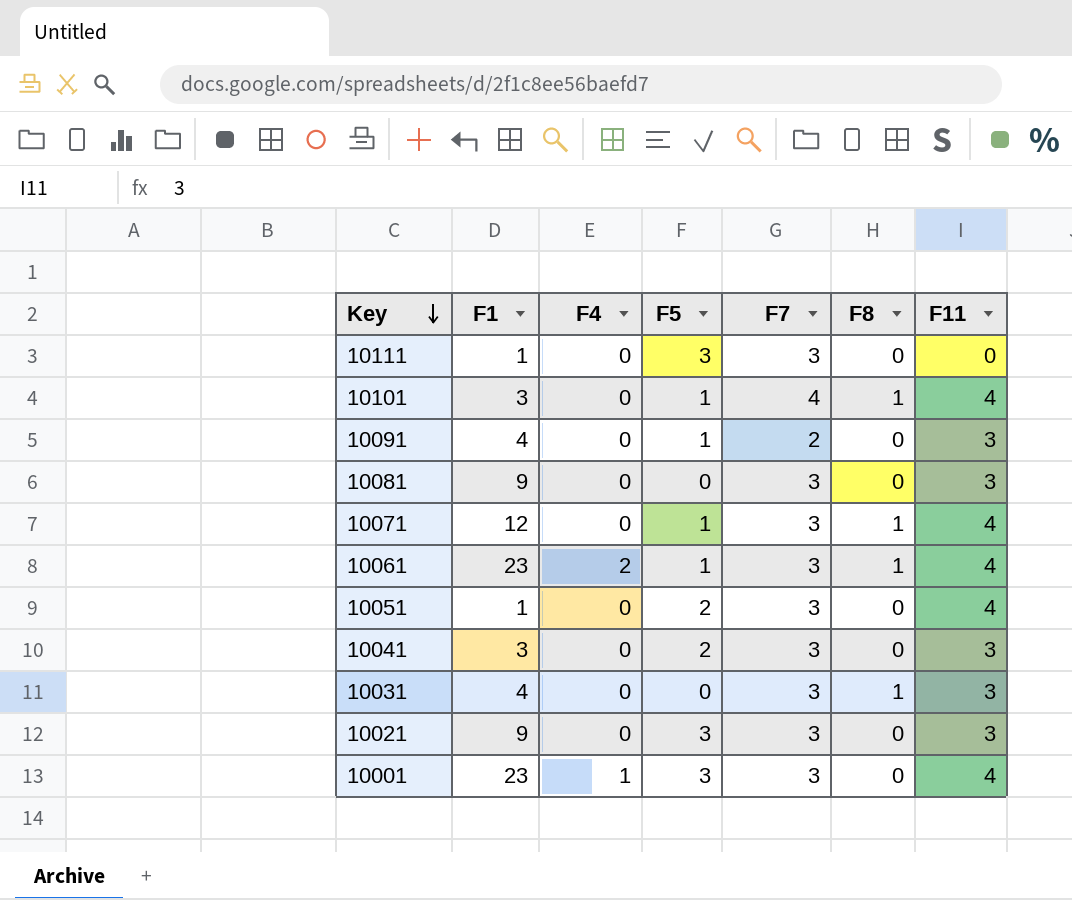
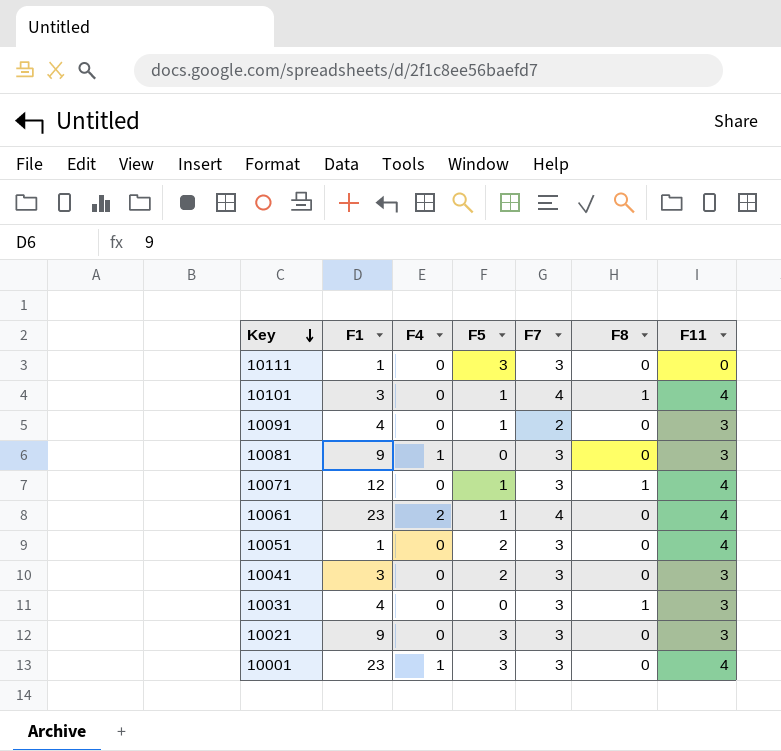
10081 | F4: 0 -> 1
10061 | F7: 3 -> 4
10061 | F8: 1 -> 0

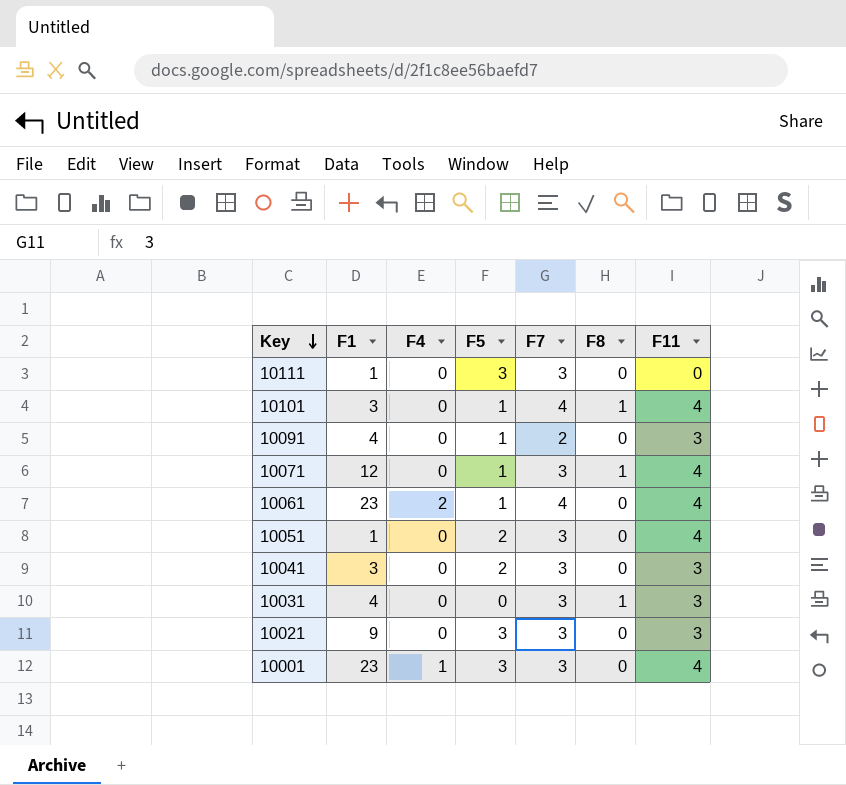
row 10081: 9 | 1 | 0 | 3 | 0 | 3 -> none

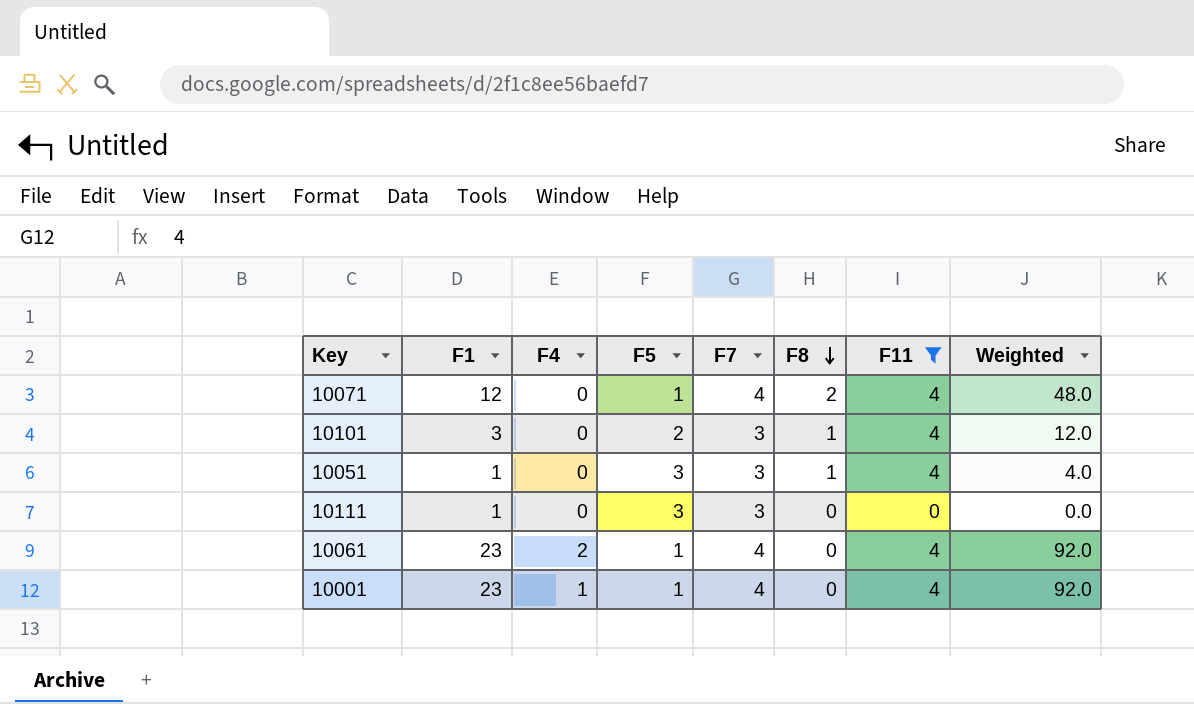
filter: none -> F11 != 3
row order: Key descending -> F8 descending
column Weighted | formula: none -> [F1] * [F11]
10071 | F7: 3 -> 4
10071 | F8: 1 -> 2
10101 | F5: 1 -> 2
10101 | F7: 4 -> 3
10051 | F5: 2 -> 3
10051 | F8: 0 -> 1
10001 | F5: 3 -> 1
10001 | F7: 3 -> 4

